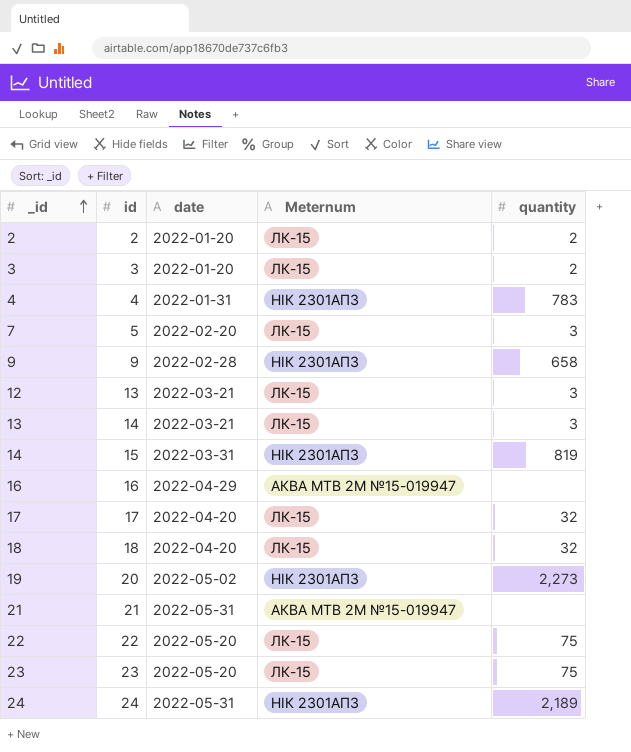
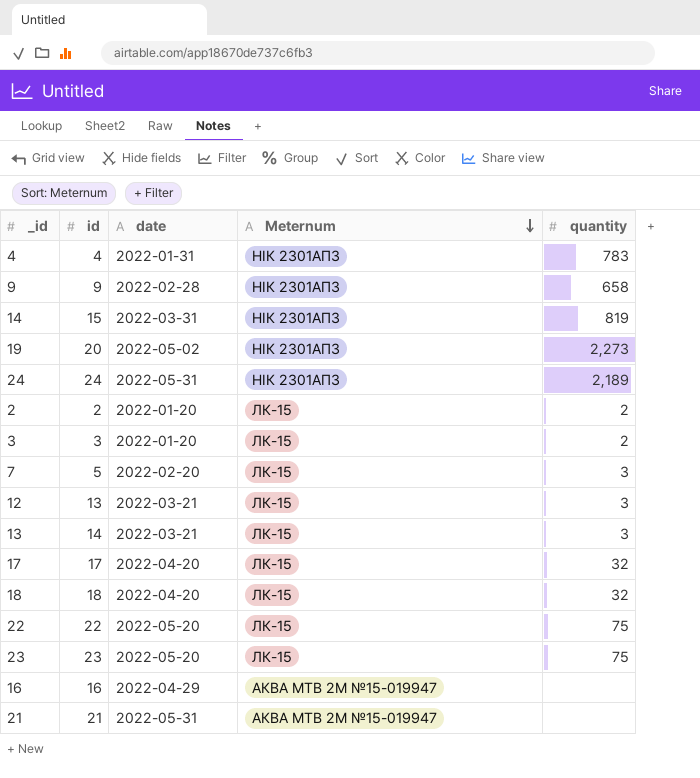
row order: _id ascending -> Meternum descending

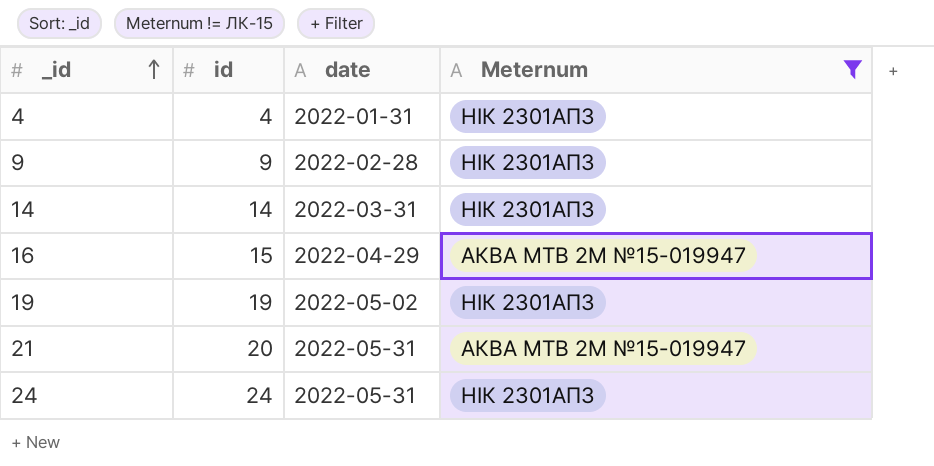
filter: none -> Meternum != ЛК-15
row order: Meternum descending -> _id ascending
column quantity | position: 5 -> none
14 | id: 15 -> 14
16 | id: 16 -> 15
19 | id: 20 -> 19
21 | id: 21 -> 20

